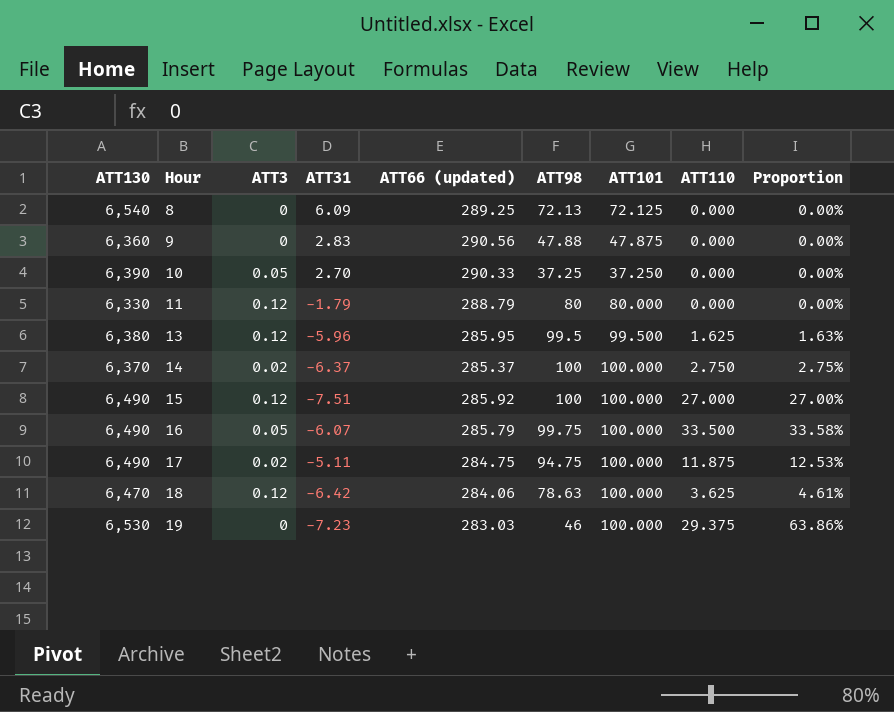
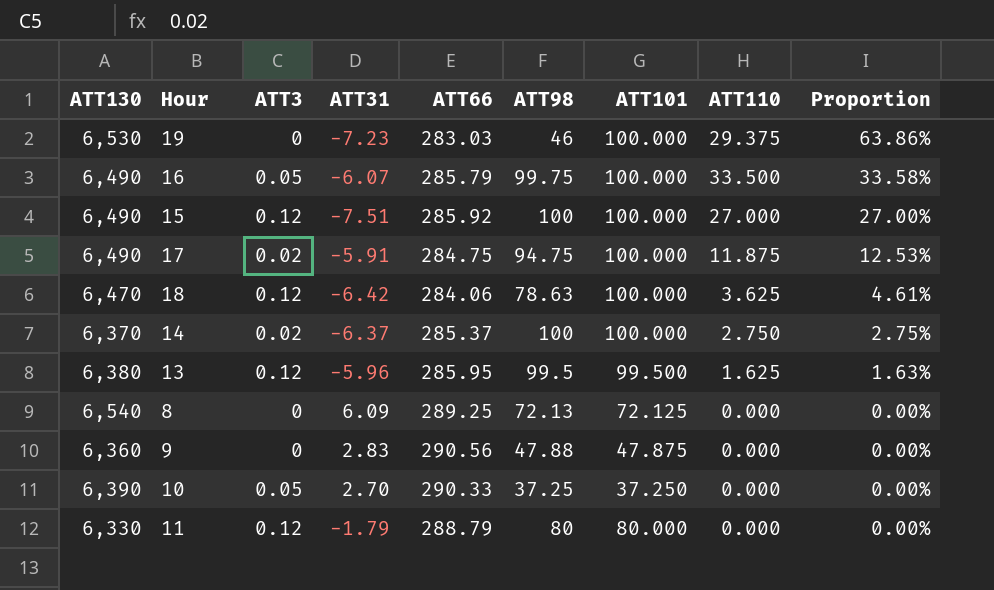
row order: Hour ascending -> Proportion descending
column name: ATT66 (updated) -> ATT66
17 | ATT31: -5.11 -> -5.91

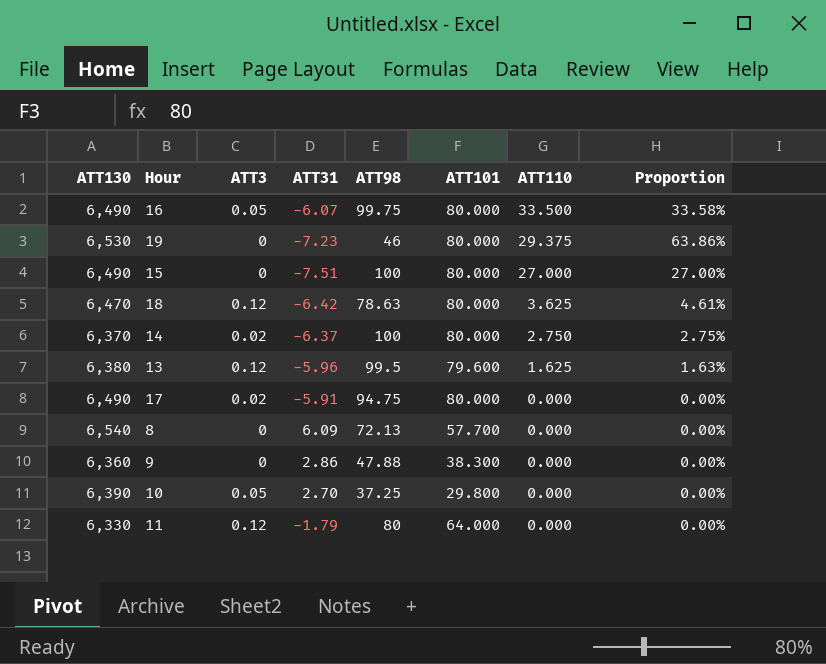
row order: Proportion descending -> ATT110 descending
column ATT66 | position: 5 -> none
16 | ATT101: 100.000 -> 80.000
19 | ATT101: 100.000 -> 80.000
15 | ATT3: 0.12 -> 0
15 | ATT101: 100.000 -> 80.000
18 | ATT101: 100.000 -> 80.000
14 | ATT101: 100.000 -> 80.000
13 | ATT101: 99.500 -> 79.600
17 | ATT101: 100.000 -> 80.000
17 | ATT110: 11.875 -> 0.000
17 | Proportion: 12.53% -> 0.00%
8 | ATT101: 72.125 -> 57.700
9 | ATT31: 2.83 -> 2.86
9 | ATT101: 47.875 -> 38.300
10 | ATT101: 37.250 -> 29.800
11 | ATT101: 80.000 -> 64.000

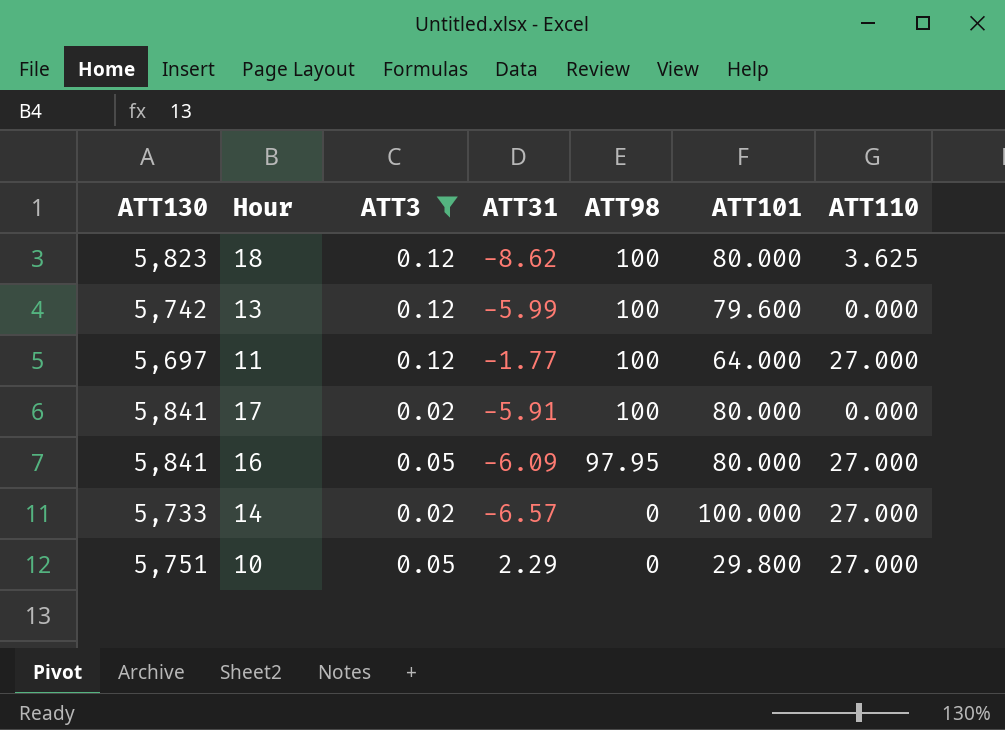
filter: none -> ATT3 != 0
row order: ATT110 descending -> ATT98 descending
column Proportion | formula: [ATT110] / [ATT98] -> none
18 | ATT130: 6,470 -> 5,823
18 | ATT31: -6.42 -> -8.62
18 | ATT98: 78.63 -> 100
13 | ATT130: 6,380 -> 5,742
13 | ATT31: -5.96 -> -5.99
13 | ATT98: 99.5 -> 100
13 | ATT110: 1.625 -> 0.000
11 | ATT130: 6,330 -> 5,697
11 | ATT31: -1.79 -> -1.77
11 | ATT98: 80 -> 100
11 | ATT110: 0.000 -> 27.000
17 | ATT130: 6,490 -> 5,841
17 | ATT98: 94.75 -> 100
16 | ATT130: 6,490 -> 5,841
16 | ATT31: -6.07 -> -6.09
16 | ATT98: 99.75 -> 97.95
16 | ATT110: 33.500 -> 27.000
14 | ATT130: 6,370 -> 5,733
14 | ATT31: -6.37 -> -6.57
14 | ATT98: 100 -> 0
14 | ATT101: 80.000 -> 100.000
14 | ATT110: 2.750 -> 27.000
10 | ATT130: 6,390 -> 5,751
10 | ATT31: 2.70 -> 2.29
10 | ATT98: 37.25 -> 0
10 | ATT110: 0.000 -> 27.000

